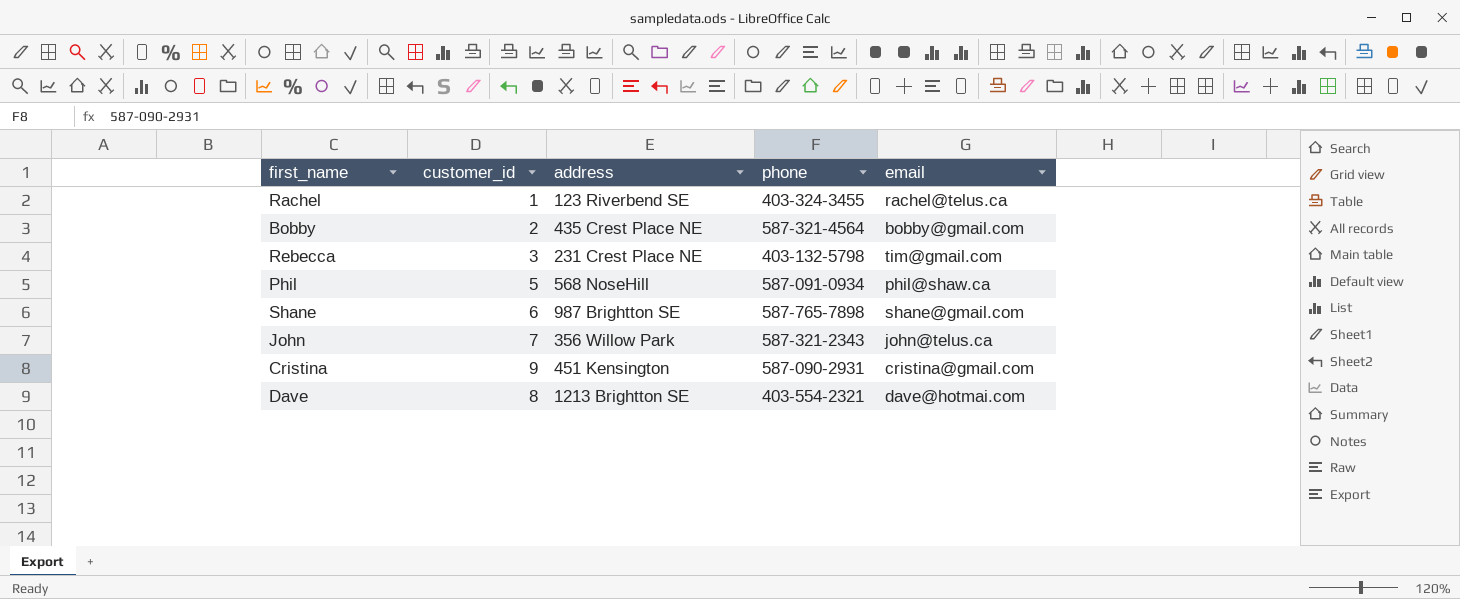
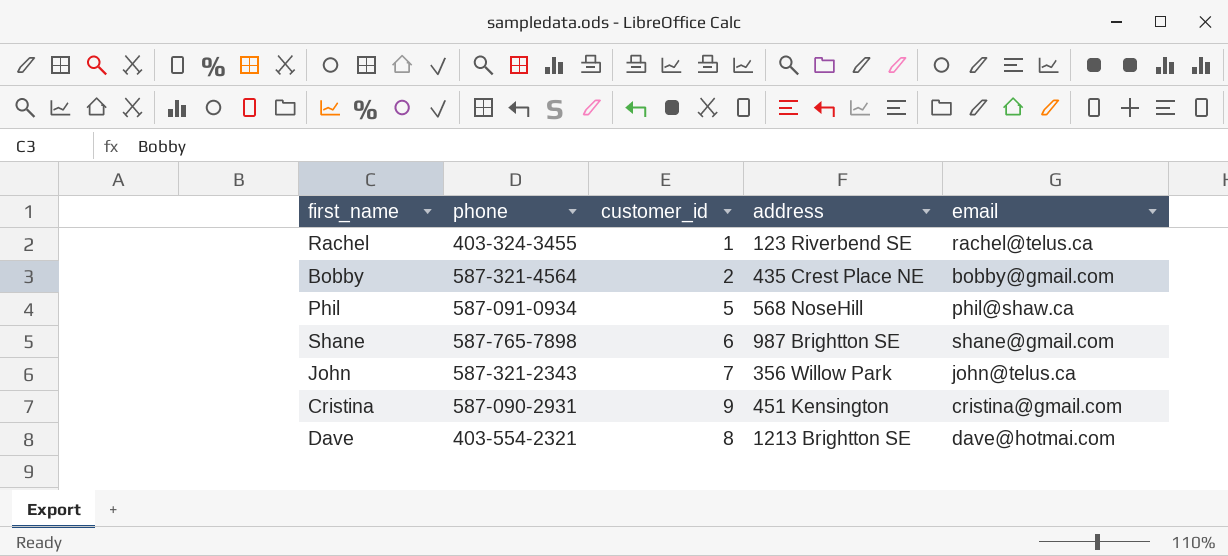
column phone | position: 4 -> 2
row Rebecca: 3 | 231 Crest Place NE | 403-132-5798 | tim@gmail.com -> none

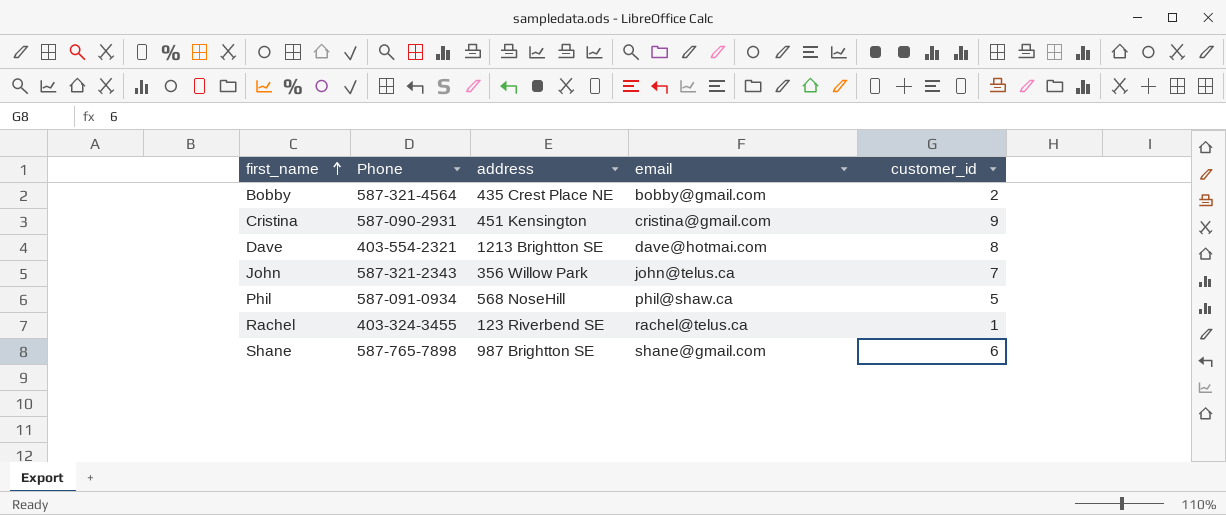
row order: none -> first_name ascending
column name: phone -> Phone
column customer_id | position: 3 -> 5

